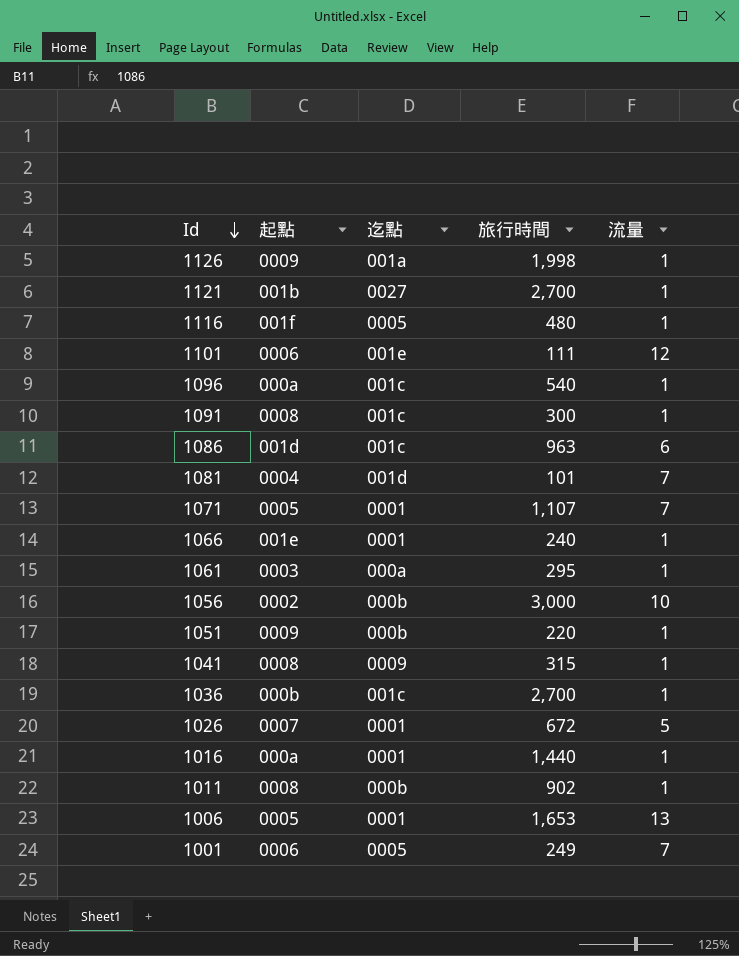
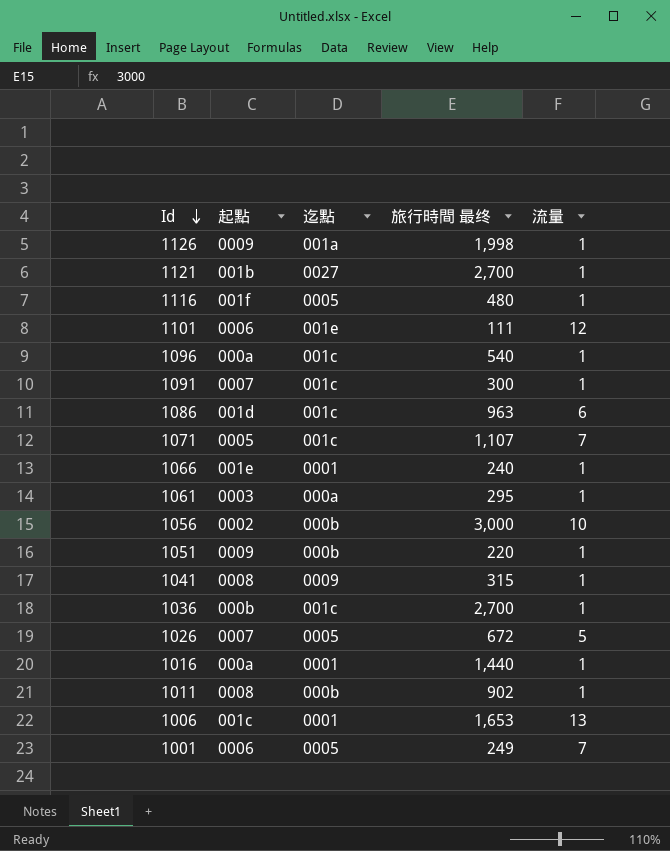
column name: 旅行時間 -> 旅行時間 最终
row 1081: 0004 | 001d | 101 | 7 -> none
1091 | 起點: 0008 -> 0007
1071 | 迄點: 0001 -> 001c
1026 | 迄點: 0001 -> 0005
1006 | 起點: 0005 -> 001c

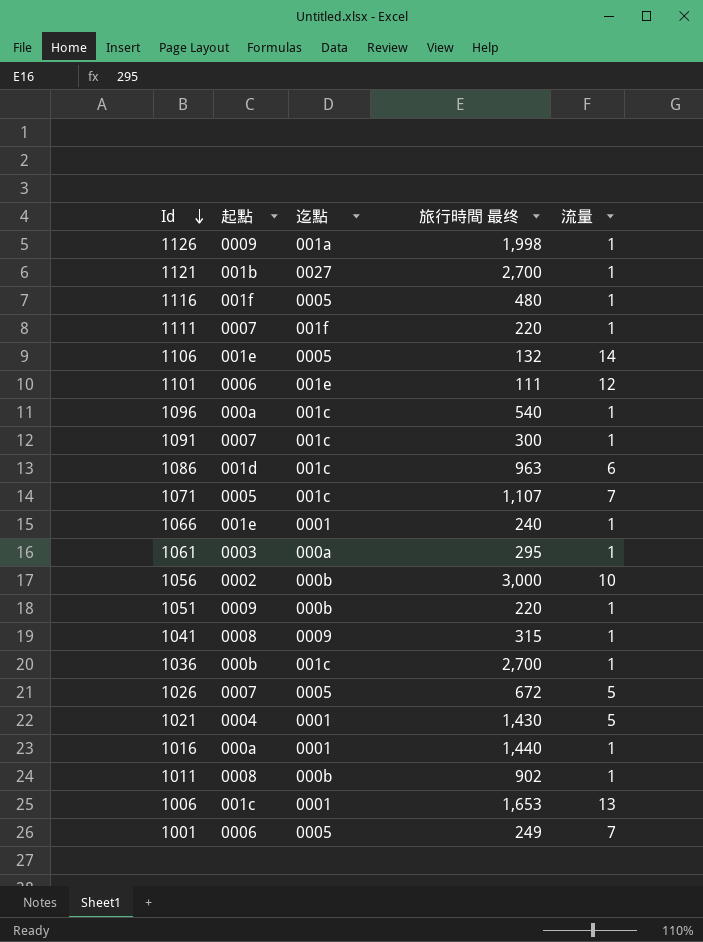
row 1111: none -> 0007 | 001f | 220 | 1
row 1106: none -> 001e | 0005 | 132 | 14
row 1021: none -> 0004 | 0001 | 1,430 | 5

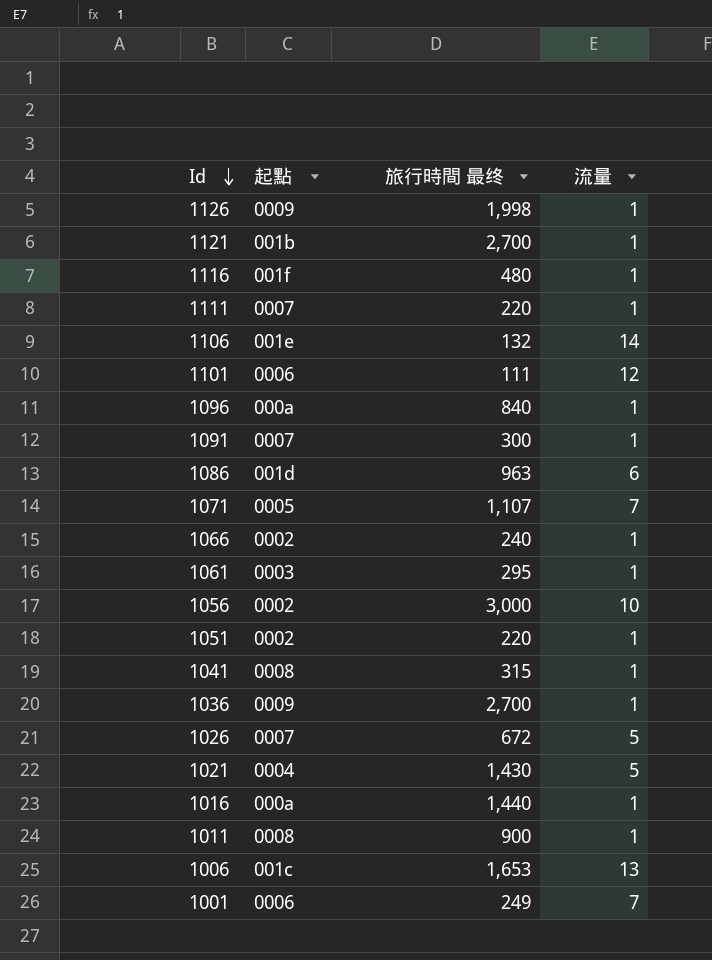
column 迄點 | position: 3 -> none
1096 | 旅行時間 最终: 540 -> 840
1066 | 起點: 001e -> 0002
1051 | 起點: 0009 -> 0002
1036 | 起點: 000b -> 0009
1011 | 旅行時間 最终: 902 -> 900

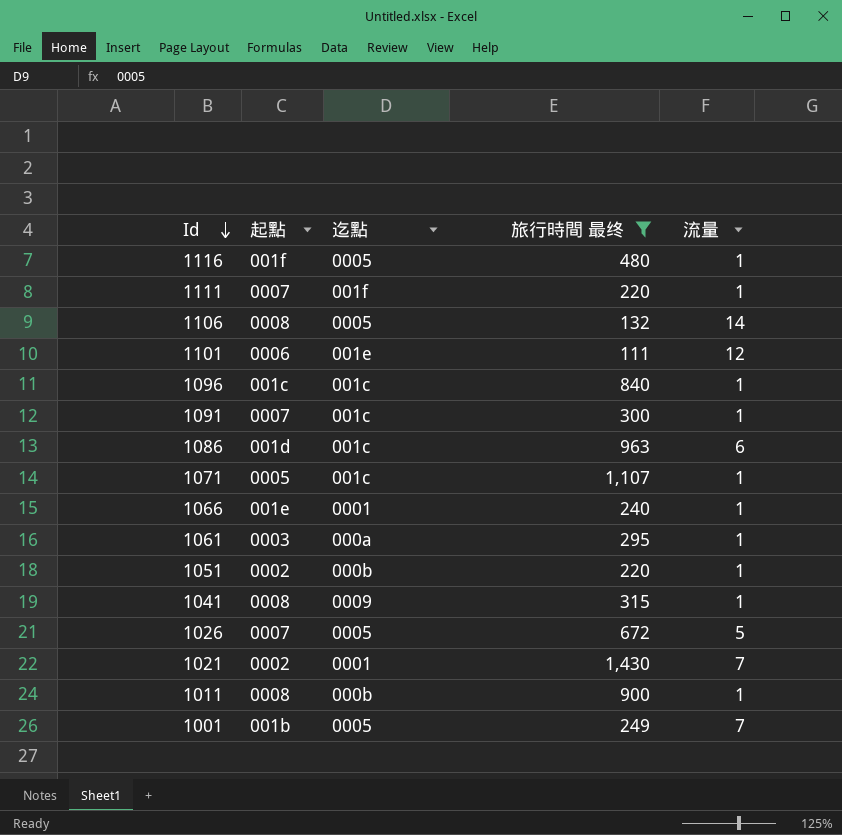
filter: none -> 旅行時間 最终 <= 1,430
column 迄點 | position: none -> 3
1106 | 起點: 001e -> 0008
1096 | 起點: 000a -> 001c
1071 | 流量: 7 -> 1
1066 | 起點: 0002 -> 001e
1021 | 起點: 0004 -> 0002
1021 | 流量: 5 -> 7
1001 | 起點: 0006 -> 001b

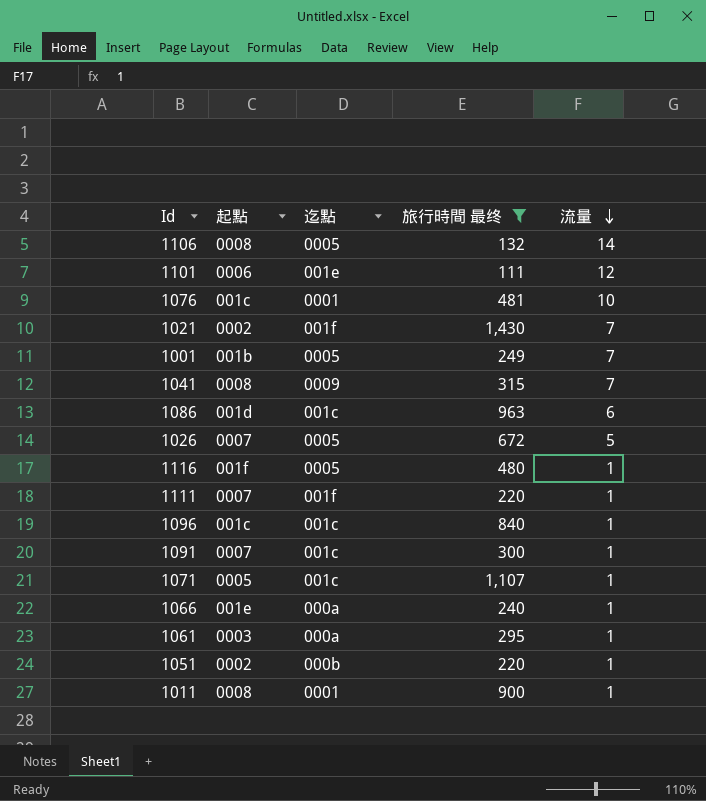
row order: Id descending -> 流量 descending
row 1076: none -> 001c | 0001 | 481 | 10
1021 | 迄點: 0001 -> 001f
1041 | 流量: 1 -> 7
1066 | 迄點: 0001 -> 000a
1011 | 迄點: 000b -> 0001

